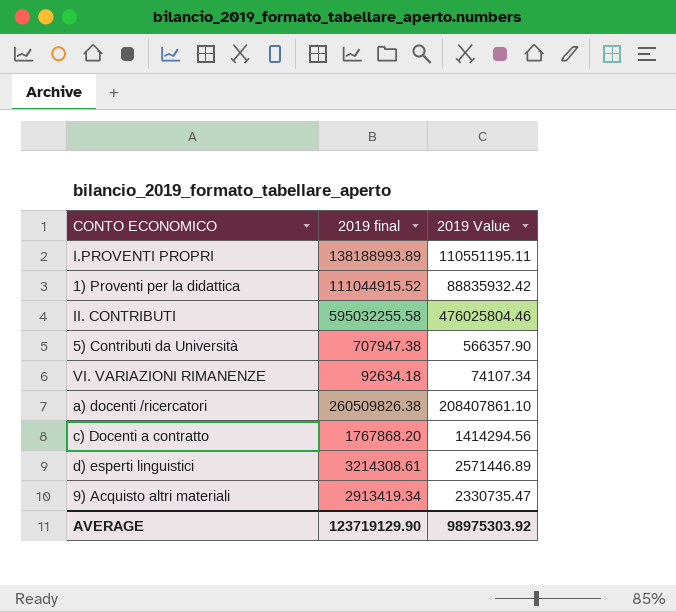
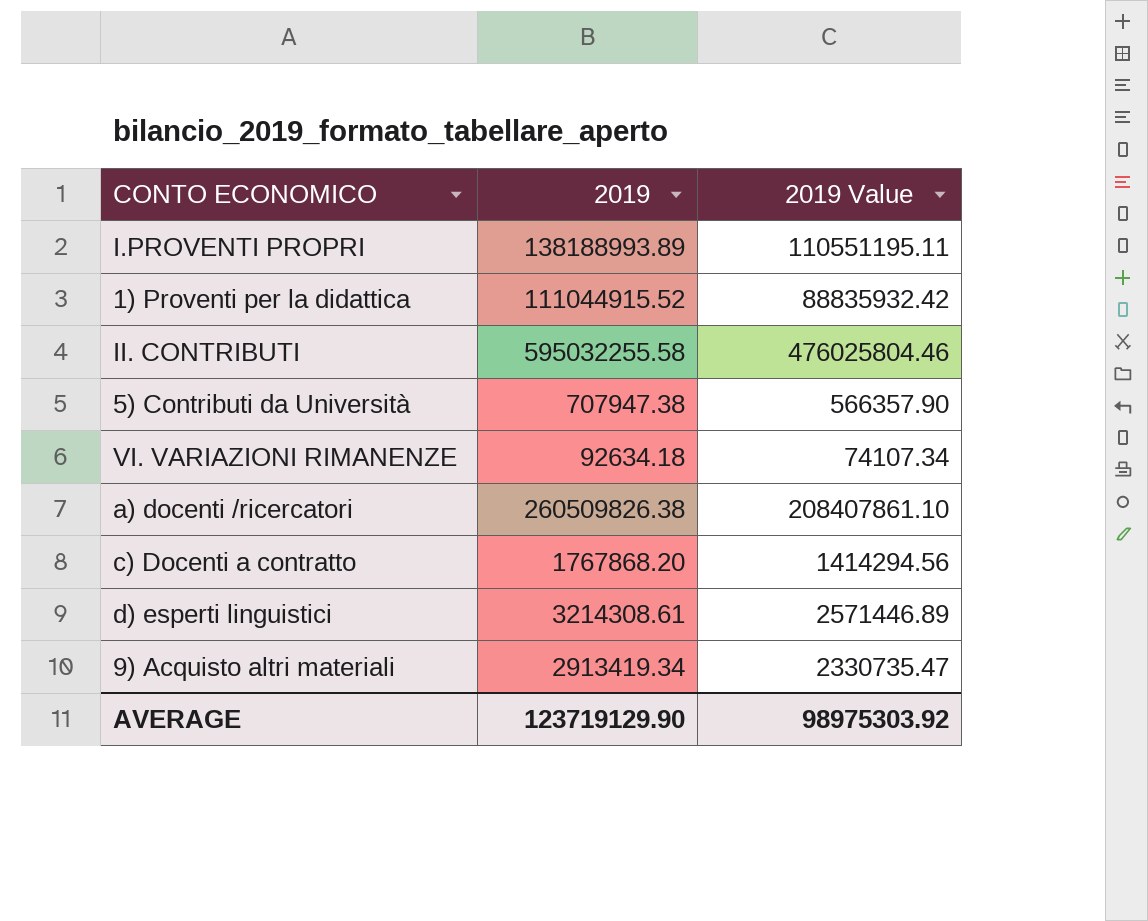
column name: 2019 final -> 2019

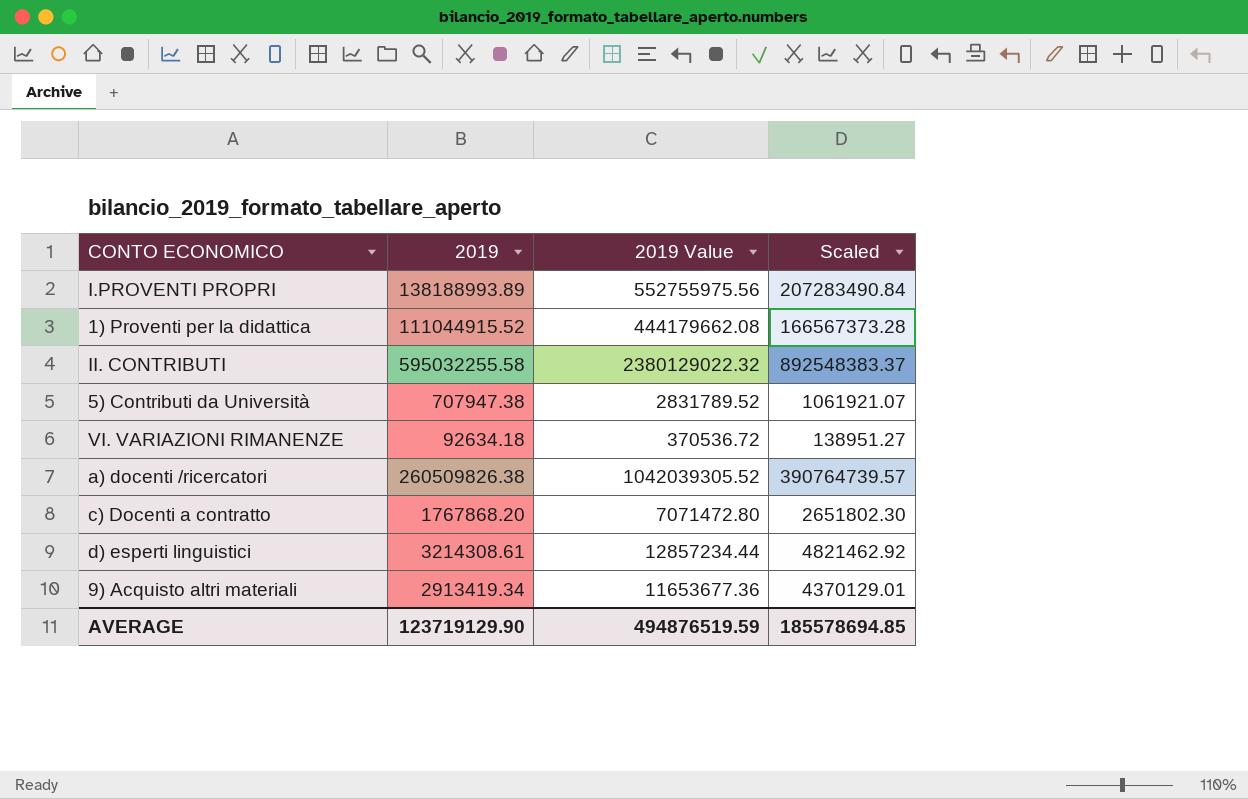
column 2019 Value | formula: [2019] * 0.8 -> [2019] * 4
column Scaled | formula: none -> [2019] * 1.5
AVERAGE | 2019 Value: 98975303.92 -> 494876519.59

